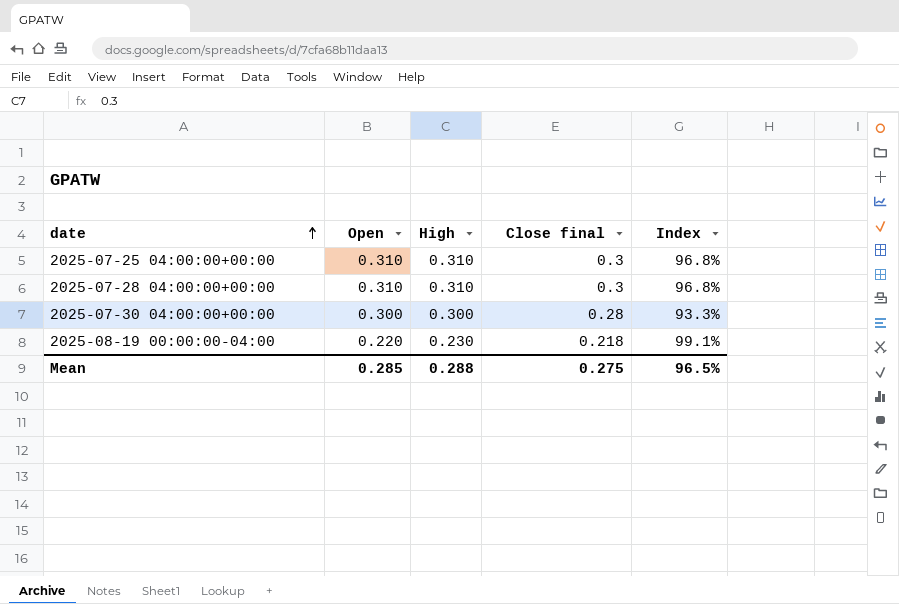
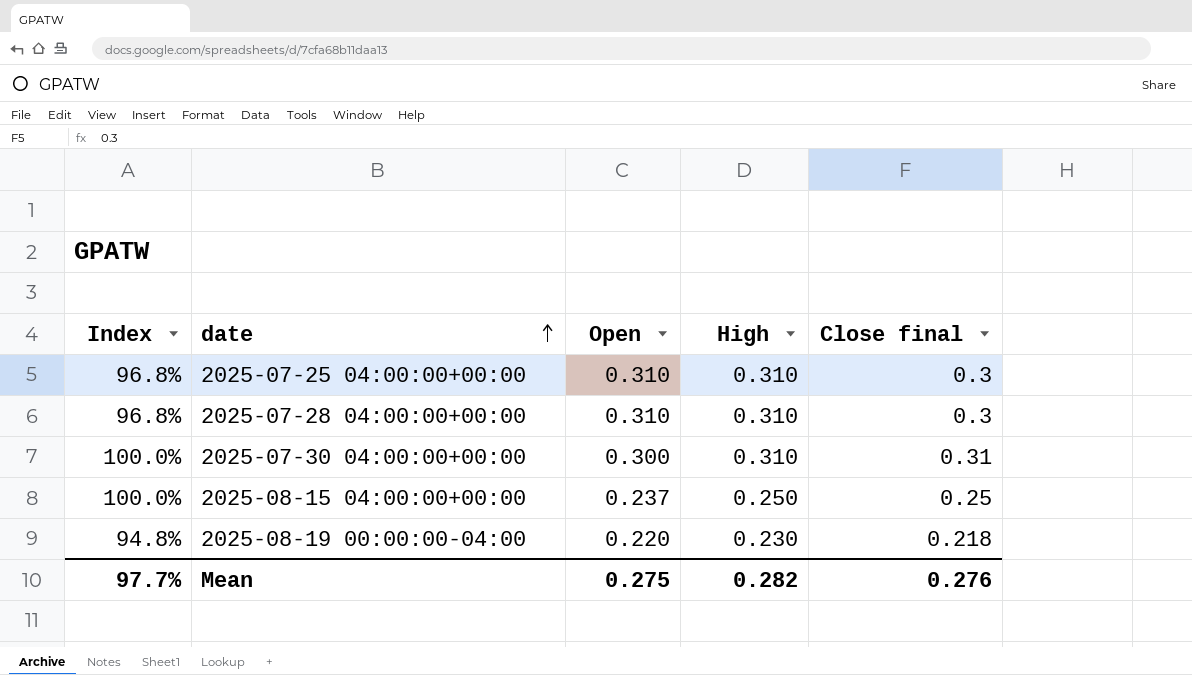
column Index | formula: [Close final] / [Open] -> [Close final] / [High]
column Index | position: 5 -> 1
2025-07-30 04:00:00+00:00 | High: 0.300 -> 0.310
2025-07-30 04:00:00+00:00 | Close final: 0.28 -> 0.31
row 2025-08-15 04:00:00+00:00: none -> 100.0% | 0.237 | 0.250 | 0.25
Mean | Index: 96.5% -> 97.7%
Mean | Open: 0.285 -> 0.275
Mean | High: 0.288 -> 0.282
Mean | Close final: 0.275 -> 0.276

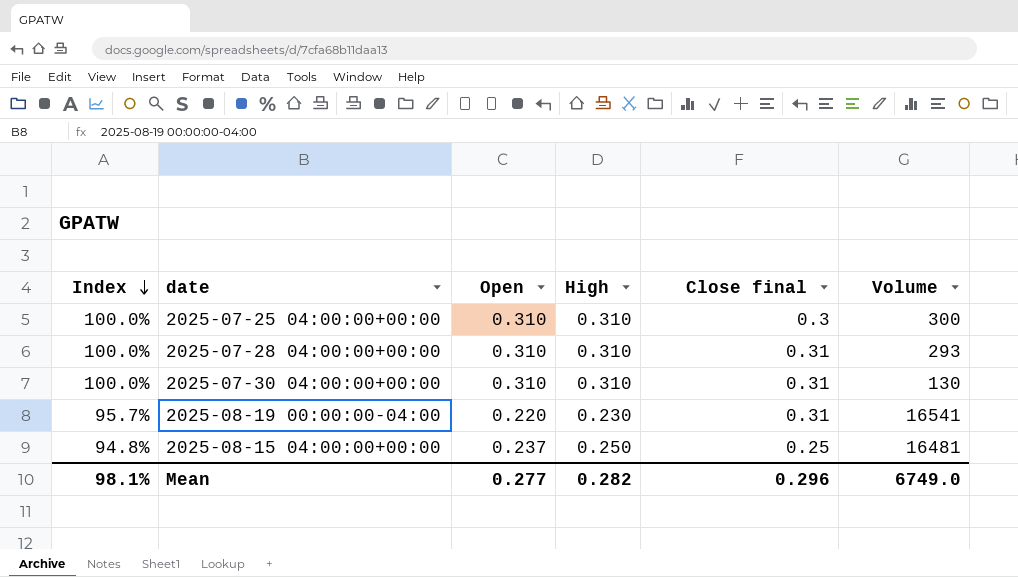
row order: date ascending -> Index descending
column Index | formula: [Close final] / [High] -> [Open] / [High]
column Volume | position: none -> 6
2025-07-28 04:00:00+00:00 | Close final: 0.3 -> 0.31
2025-07-30 04:00:00+00:00 | Open: 0.300 -> 0.310
2025-08-19 00:00:00-04:00 | Close final: 0.218 -> 0.31
Mean | Index: 97.7% -> 98.1%
Mean | Open: 0.275 -> 0.277
Mean | Close final: 0.276 -> 0.296

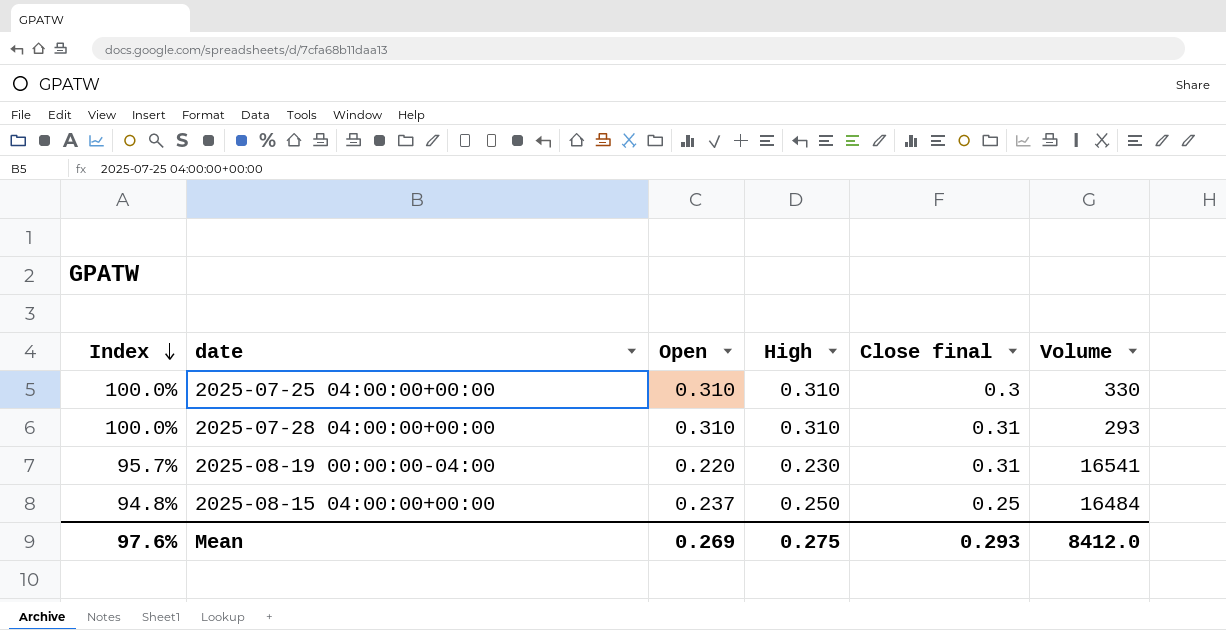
row 2025-07-30 04:00:00+00:00: 100.0% | 0.310 | 0.310 | 0.31 | 130 -> none
2025-07-25 04:00:00+00:00 | Volume: 300 -> 330
2025-08-15 04:00:00+00:00 | Volume: 16481 -> 16484
Mean | Index: 98.1% -> 97.6%
Mean | Open: 0.277 -> 0.269
Mean | High: 0.282 -> 0.275
Mean | Close final: 0.296 -> 0.293
Mean | Volume: 6749.0 -> 8412.0

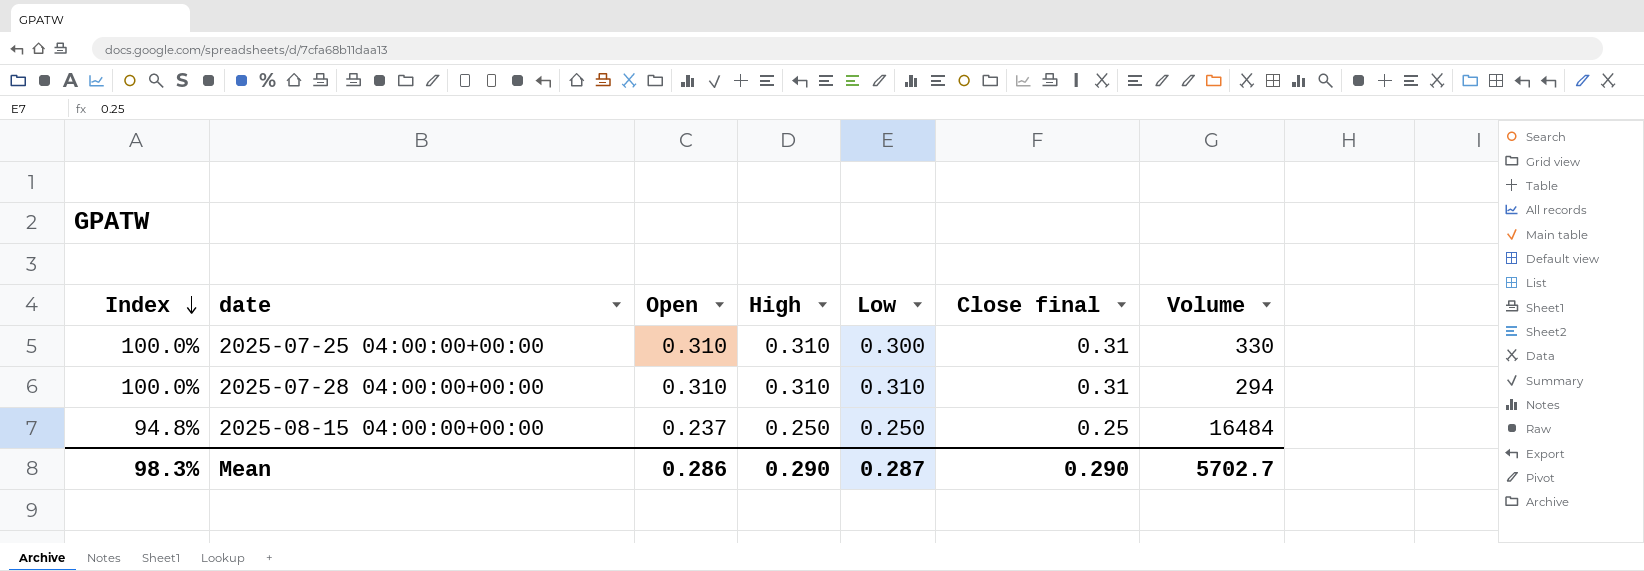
column Low | position: none -> 5
row 2025-08-19 00:00:00-04:00: 95.7% | 0.220 | 0.230 | 0.31 | 16541 -> none
2025-07-25 04:00:00+00:00 | Close final: 0.3 -> 0.31
2025-07-28 04:00:00+00:00 | Volume: 293 -> 294
Mean | Index: 97.6% -> 98.3%
Mean | Open: 0.269 -> 0.286
Mean | High: 0.275 -> 0.290
Mean | Close final: 0.293 -> 0.290
Mean | Volume: 8412.0 -> 5702.7

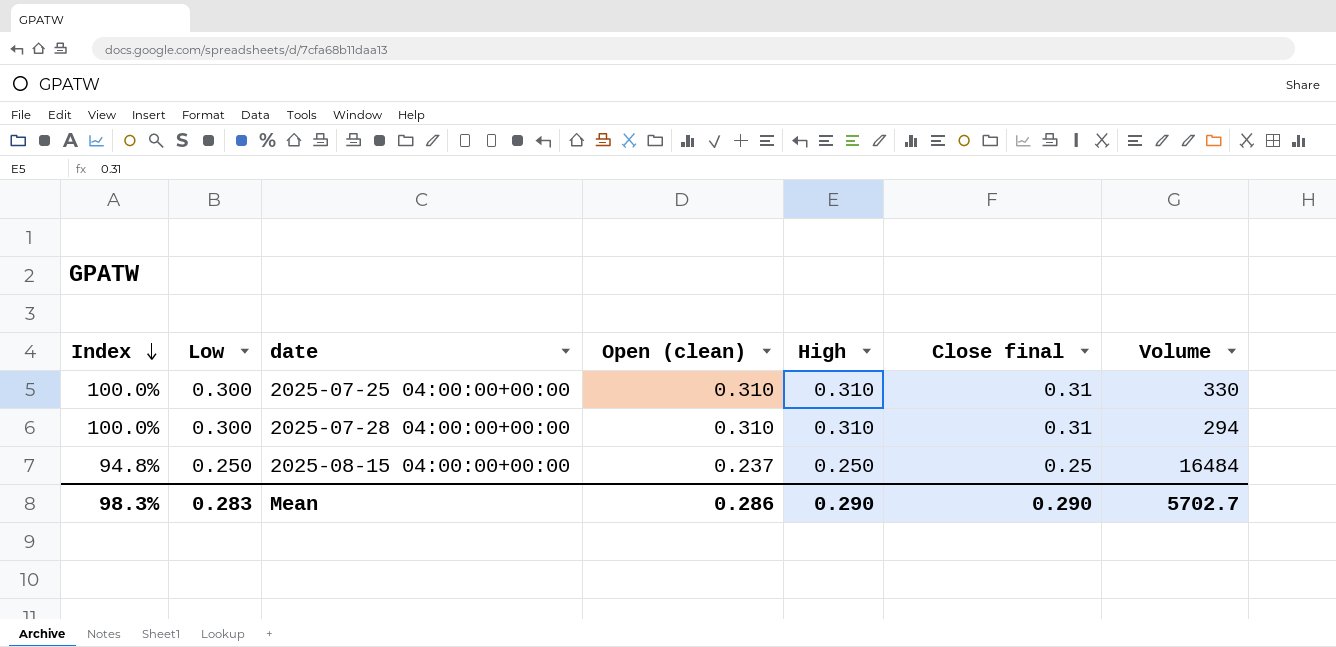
column Low | position: 5 -> 2
column name: Open -> Open (clean)
2025-07-28 04:00:00+00:00 | Low: 0.310 -> 0.300
Mean | Low: 0.287 -> 0.283

